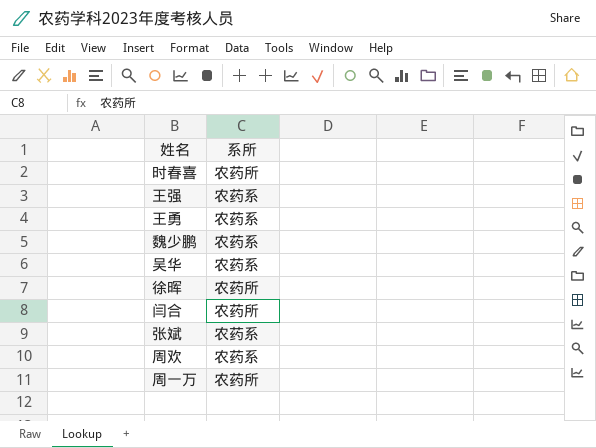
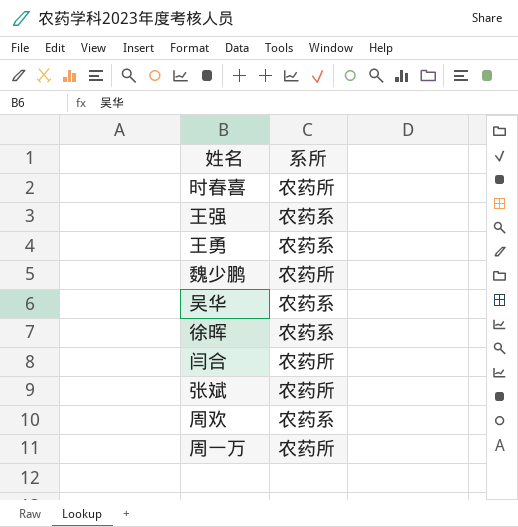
魏少鹏 | 系所: 农药系 -> 农药所
徐晖 | 系所: 农药所 -> 农药系
张斌 | 系所: 农药系 -> 农药所

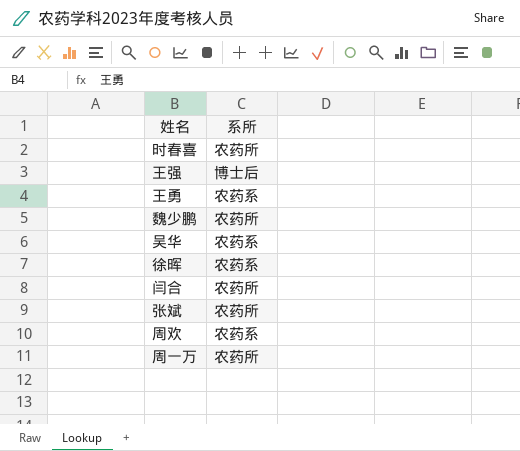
王强 | 系所: 农药系 -> 博士后

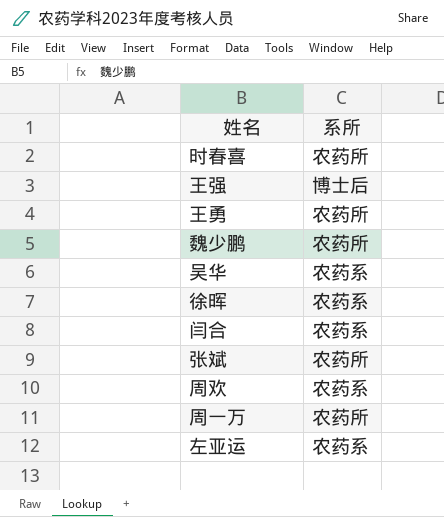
王勇 | 系所: 农药系 -> 农药所
闫合 | 系所: 农药所 -> 农药系
row 左亚运: none -> 农药系

